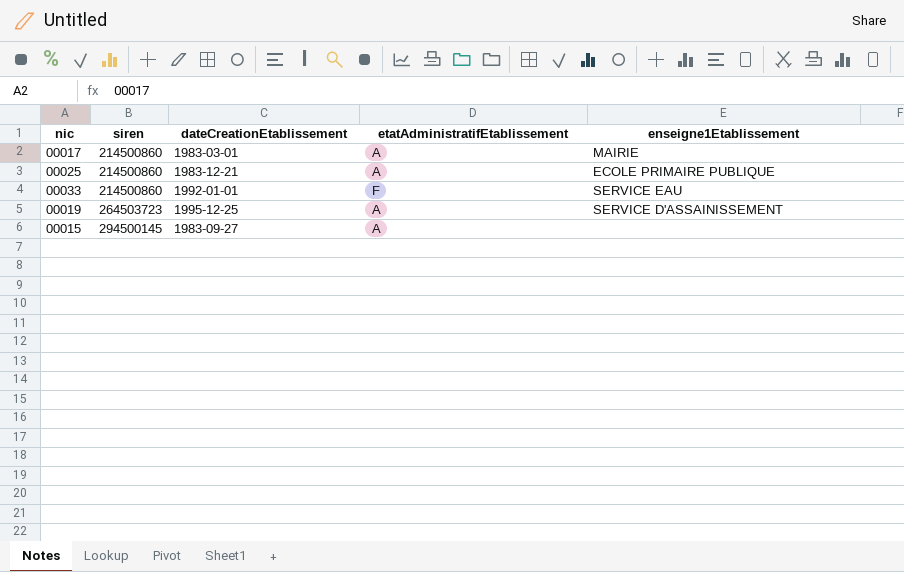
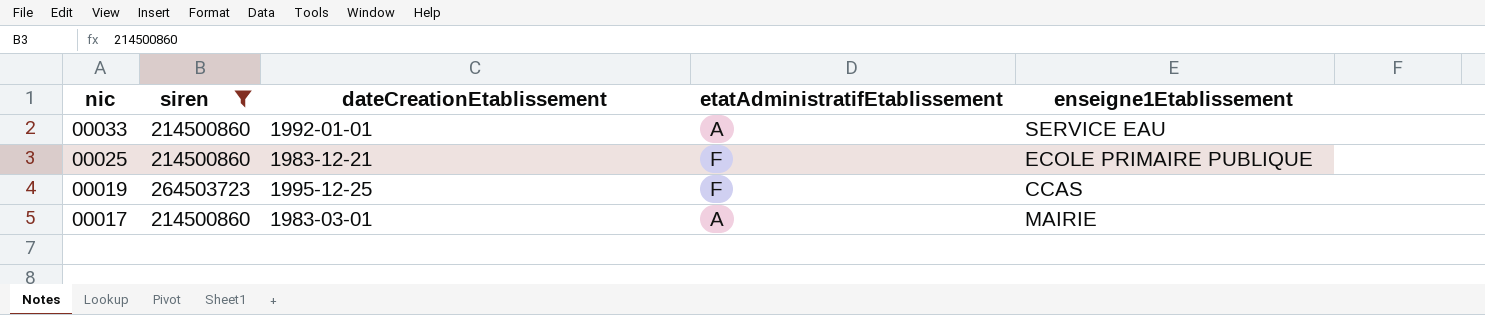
filter: none -> siren != 294500145
row order: siren ascending -> nic descending
00033 | etatAdministratifEtablissement: F -> A
00025 | etatAdministratifEtablissement: A -> F
00019 | etatAdministratifEtablissement: A -> F
00019 | enseigne1Etablissement: SERVICE D'ASSAINISSEMENT -> CCAS

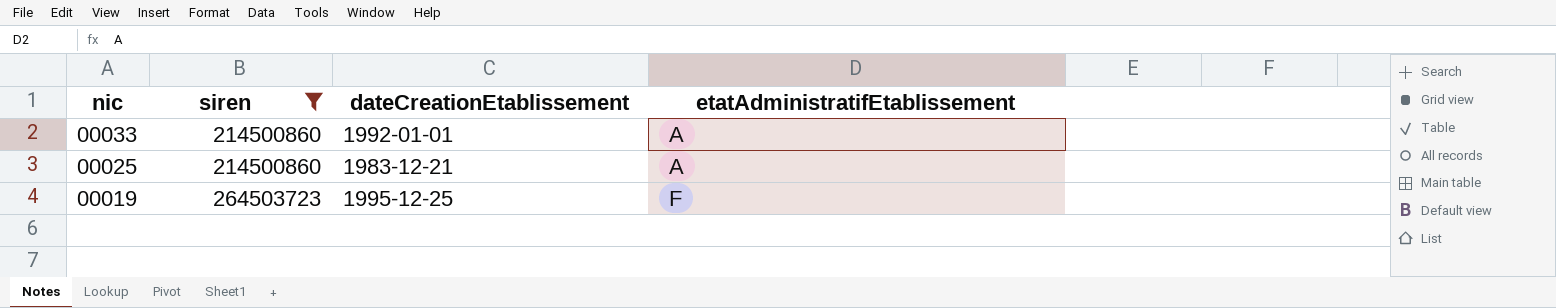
column enseigne1Etablissement | position: 5 -> none
row 00017: 214500860 | 1983-03-01 | A | MAIRIE -> none
00025 | etatAdministratifEtablissement: F -> A

